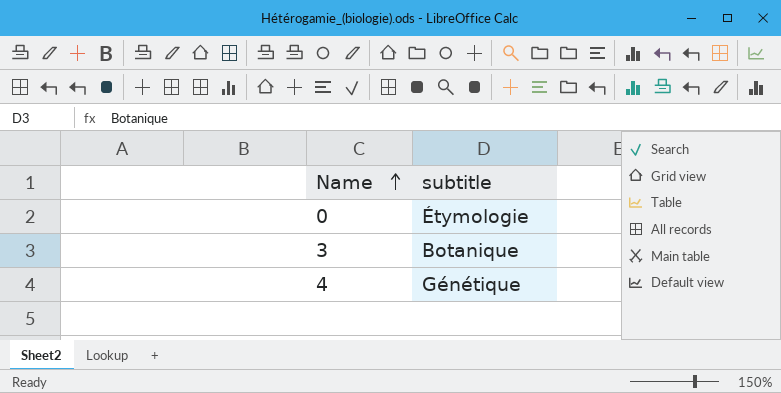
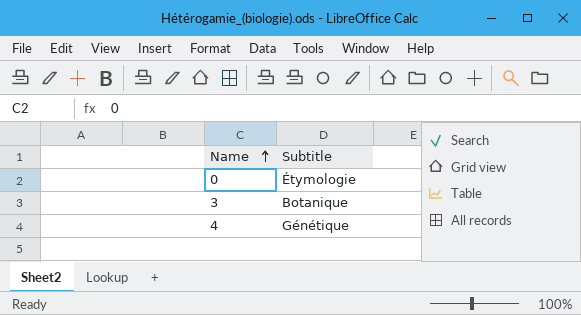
column name: subtitle -> Subtitle

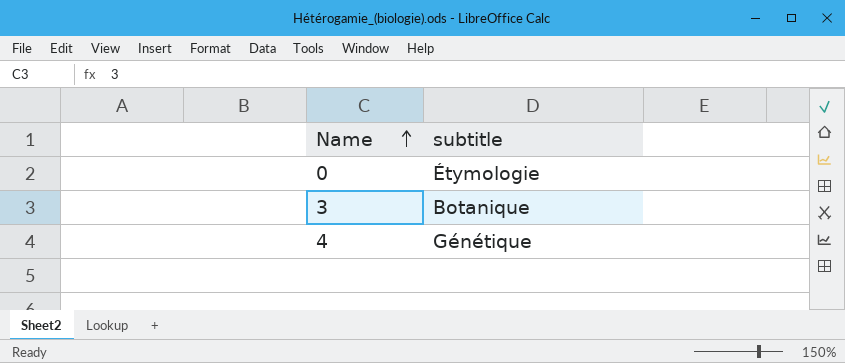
column name: Subtitle -> subtitle

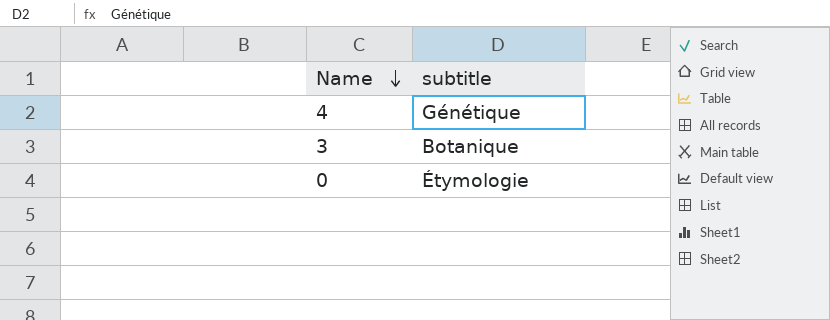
row order: Name ascending -> Name descending

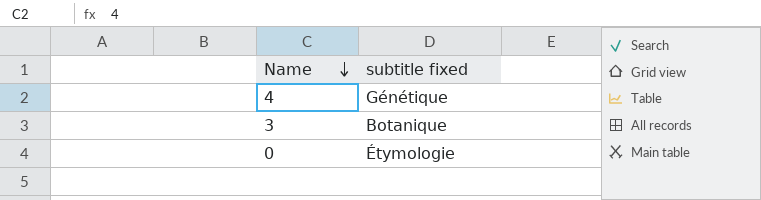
column name: subtitle -> subtitle fixed

